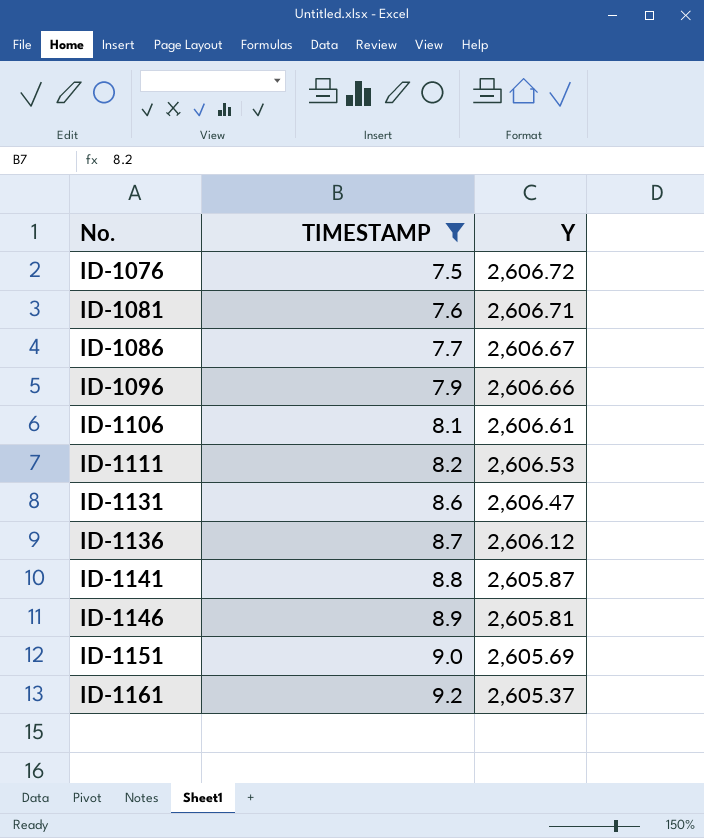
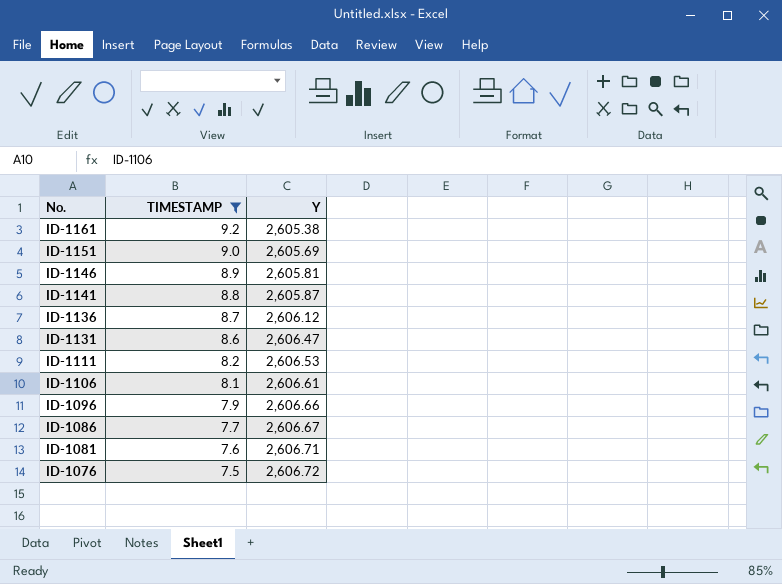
row order: No. ascending -> No. descending
ID-1161 | Y: 2,605.37 -> 2,605.38

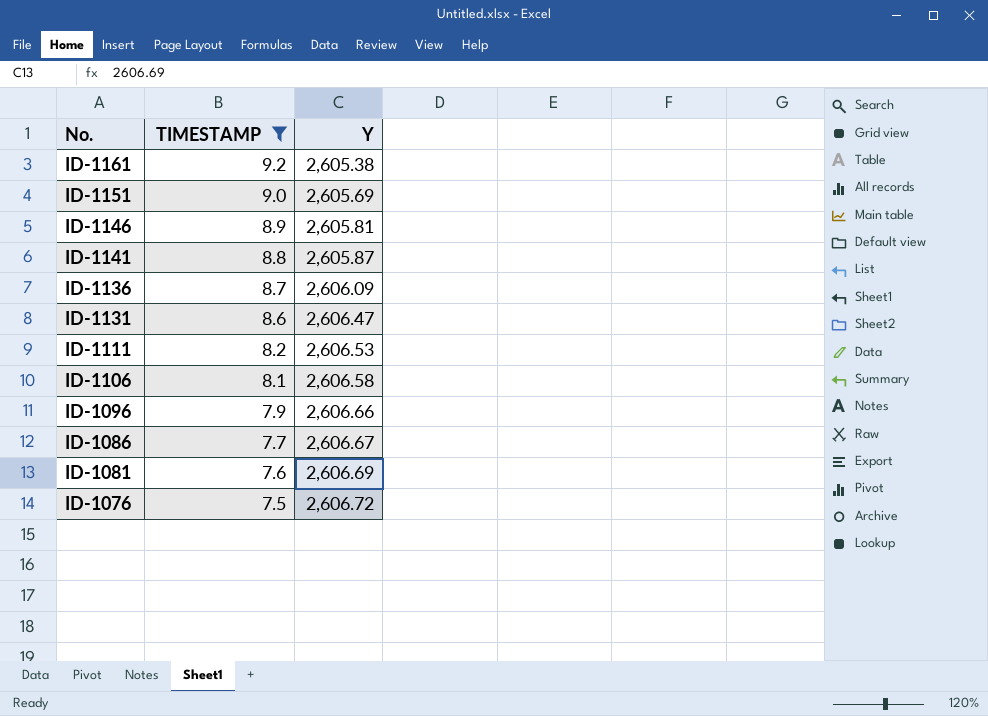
ID-1136 | Y: 2,606.12 -> 2,606.09
ID-1106 | Y: 2,606.61 -> 2,606.58
ID-1081 | Y: 2,606.71 -> 2,606.69

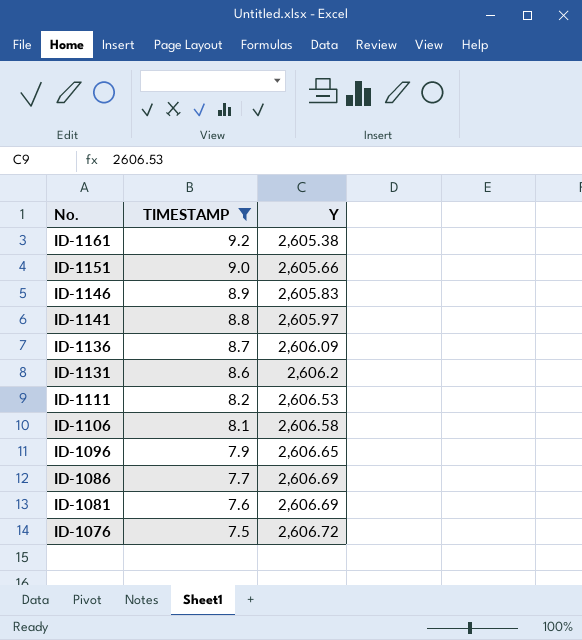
ID-1151 | Y: 2,605.69 -> 2,605.66
ID-1146 | Y: 2,605.81 -> 2,605.83
ID-1141 | Y: 2,605.87 -> 2,605.97
ID-1131 | Y: 2,606.47 -> 2,606.2
ID-1096 | Y: 2,606.66 -> 2,606.65
ID-1086 | Y: 2,606.67 -> 2,606.69

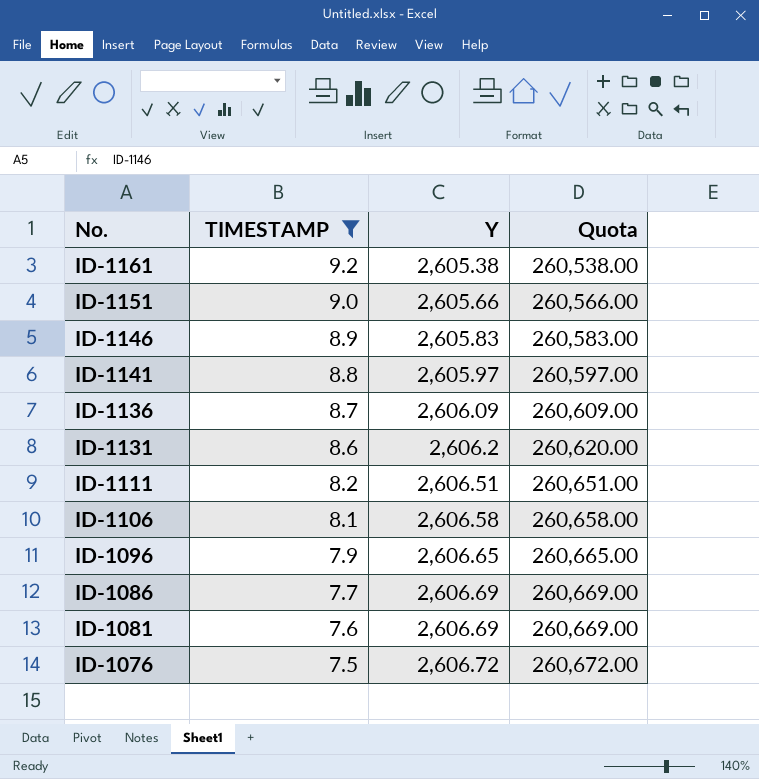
column Quota | formula: none -> [Y] * 100
ID-1111 | Y: 2,606.53 -> 2,606.51

